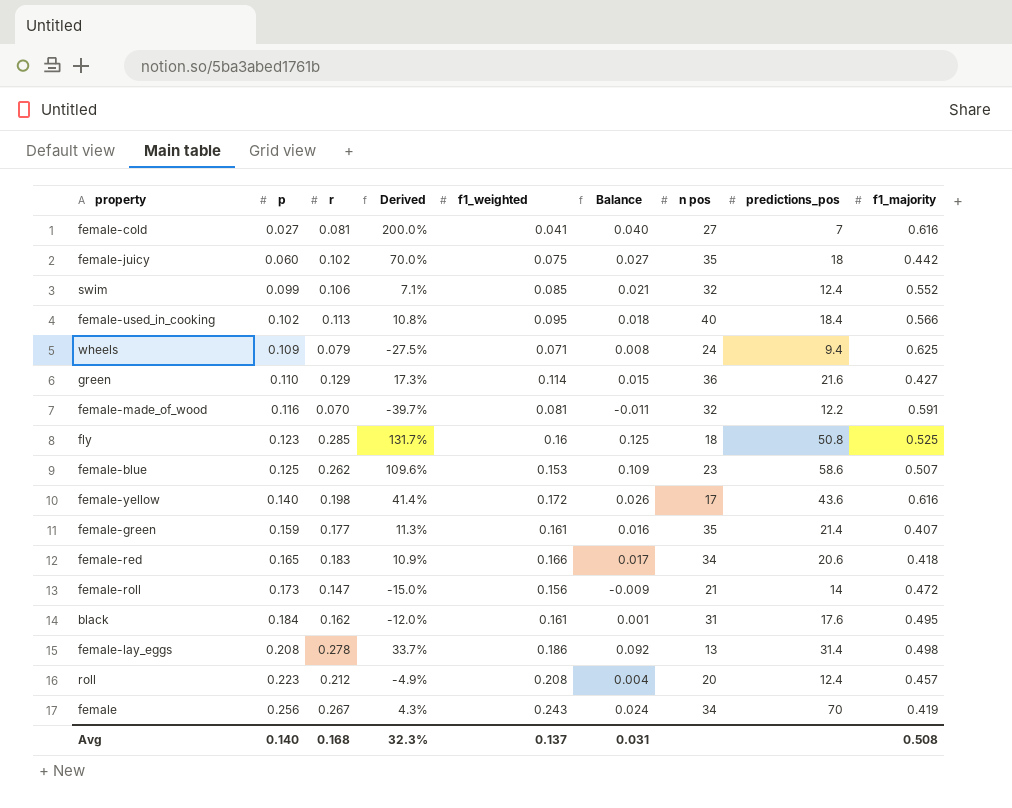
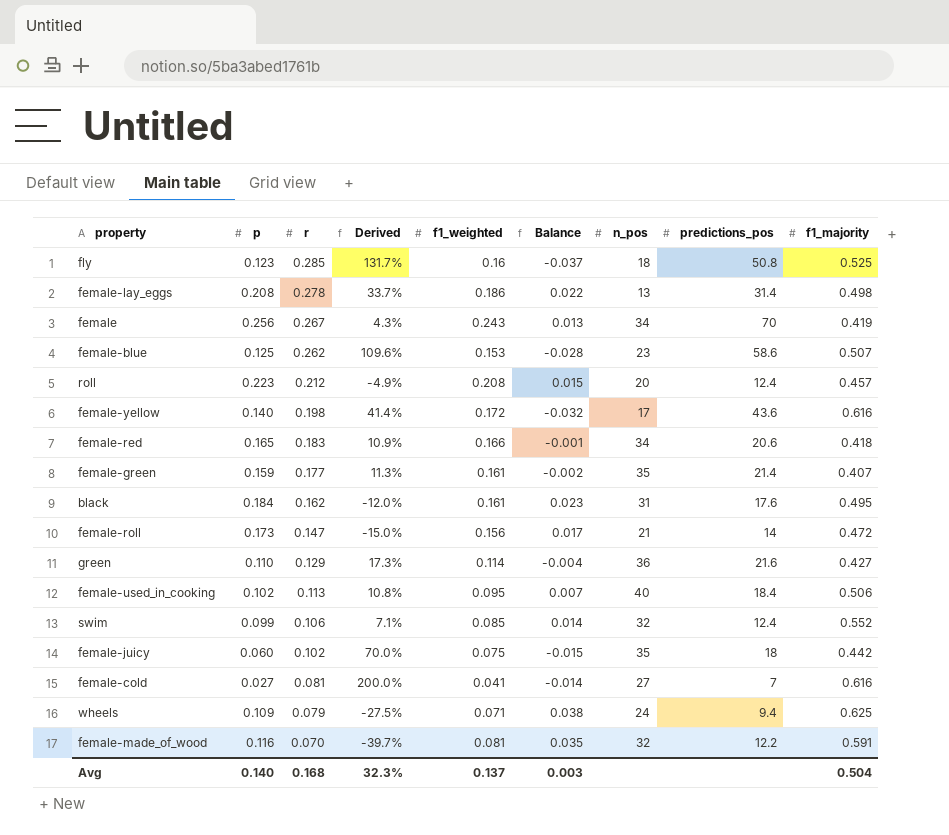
row order: p ascending -> r descending
column Balance | formula: [r] - [f1_weighted] -> [p] - [f1_weighted]
column name: n pos -> n_pos
female-used_in_cooking | f1_majority: 0.566 -> 0.506
Avg | Balance: 0.031 -> 0.003
Avg | f1_majority: 0.508 -> 0.504

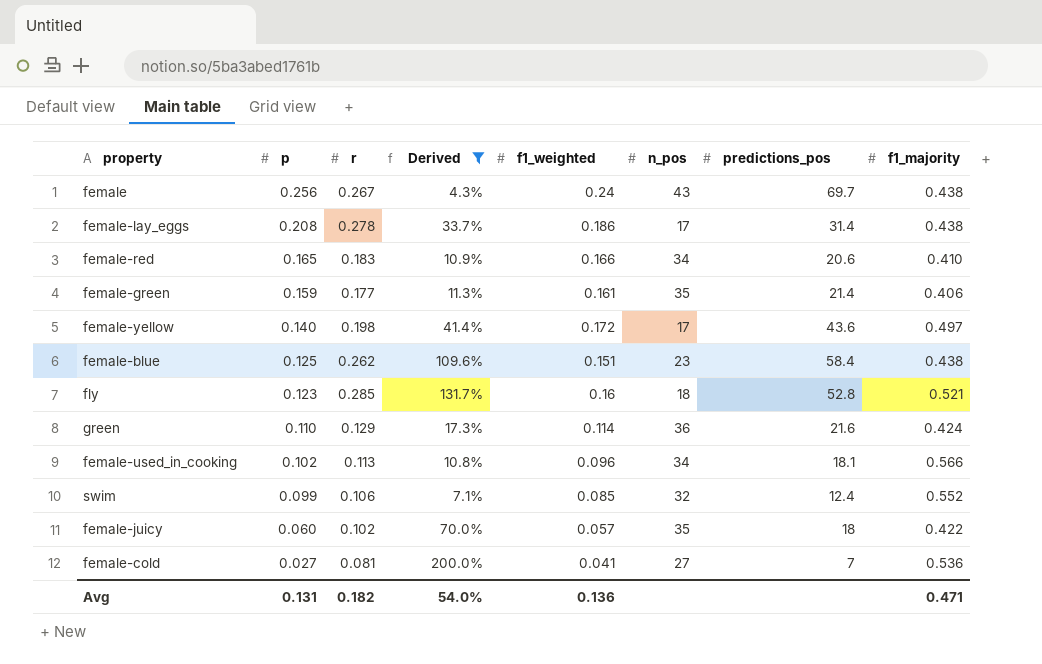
filter: none -> Derived >= 4.3%
row order: r descending -> p descending
column Balance | formula: [p] - [f1_weighted] -> none
female | f1_weighted: 0.243 -> 0.24
female | n_pos: 34 -> 43
female | predictions_pos: 70 -> 69.7
female | f1_majority: 0.419 -> 0.438
female-lay_eggs | n_pos: 13 -> 17
female-lay_eggs | f1_majority: 0.498 -> 0.438
female-red | f1_majority: 0.418 -> 0.410
female-green | f1_majority: 0.407 -> 0.406
female-yellow | f1_majority: 0.616 -> 0.497
female-blue | f1_weighted: 0.153 -> 0.151
female-blue | predictions_pos: 58.6 -> 58.4
female-blue | f1_majority: 0.507 -> 0.438
fly | predictions_pos: 50.8 -> 52.8
fly | f1_majority: 0.525 -> 0.521
green | f1_majority: 0.427 -> 0.424
female-used_in_cooking | f1_weighted: 0.095 -> 0.096
female-used_in_cooking | n_pos: 40 -> 34
female-used_in_cooking | predictions_pos: 18.4 -> 18.1
female-used_in_cooking | f1_majority: 0.506 -> 0.566
female-juicy | f1_weighted: 0.075 -> 0.057
female-juicy | f1_majority: 0.442 -> 0.422
female-cold | f1_majority: 0.616 -> 0.536
Avg | p: 0.140 -> 0.131
Avg | r: 0.168 -> 0.182
Avg | Derived: 32.3% -> 54.0%
Avg | f1_weighted: 0.137 -> 0.136
Avg | f1_majority: 0.504 -> 0.471

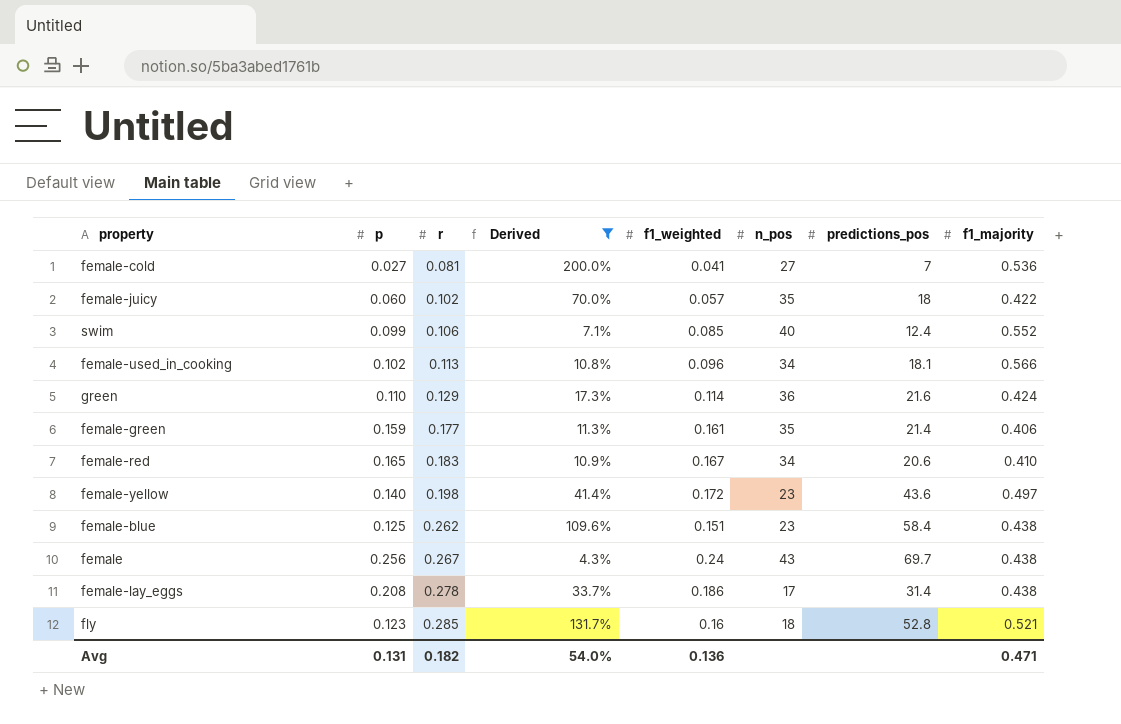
row order: p descending -> r ascending
swim | n_pos: 32 -> 40
female-red | f1_weighted: 0.166 -> 0.167
female-yellow | n_pos: 17 -> 23

